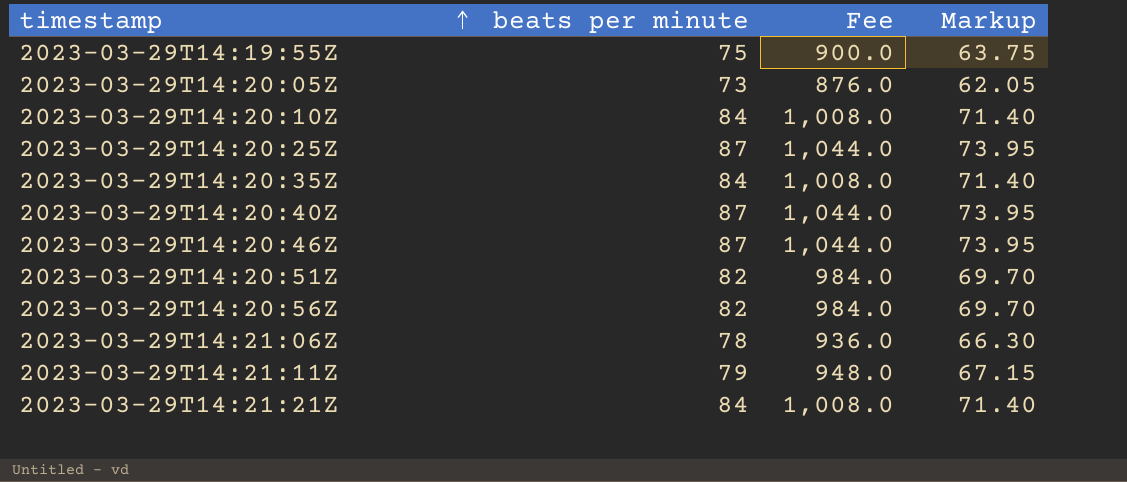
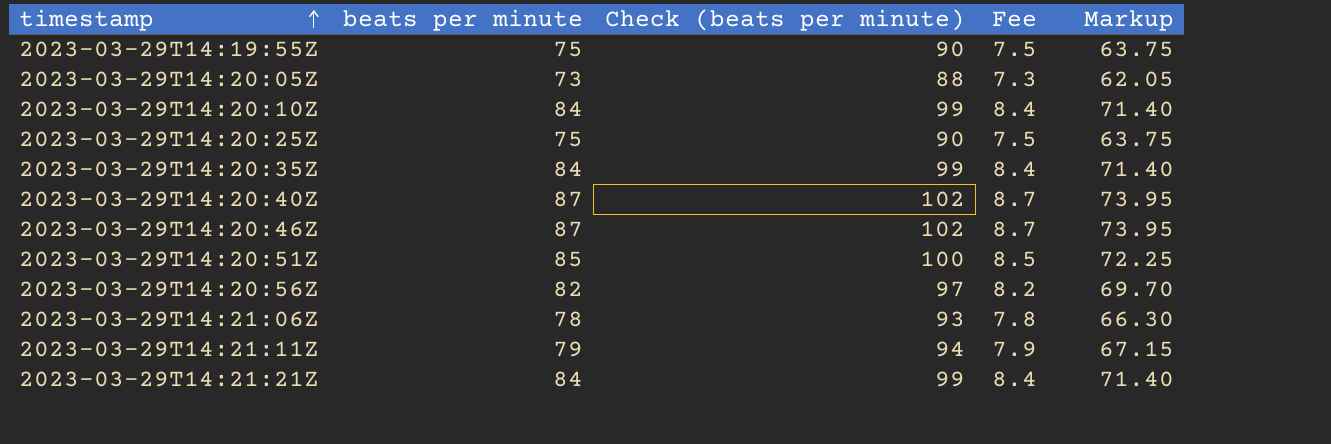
column Check (beats per minute) | formula: none -> [beats per minute] + 15
column Fee | formula: [beats per minute] * 12 -> [beats per minute] * 0.1
2023-03-29T14:20:25Z | beats per minute: 87 -> 75
2023-03-29T14:20:25Z | Markup: 73.95 -> 63.75
2023-03-29T14:20:51Z | beats per minute: 82 -> 85
2023-03-29T14:20:51Z | Markup: 69.70 -> 72.25

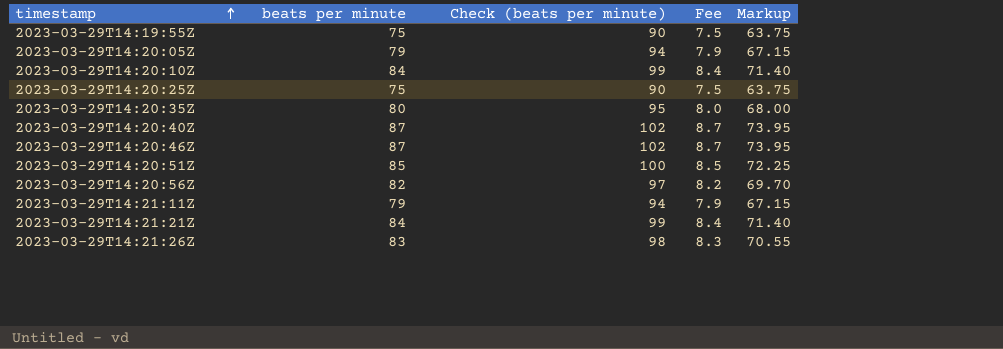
row 2023-03-29T14:21:06Z: 78 | 93 | 7.8 | 66.30 -> none
2023-03-29T14:20:05Z | beats per minute: 73 -> 79
2023-03-29T14:20:05Z | Check (beats per minute): 88 -> 94
2023-03-29T14:20:05Z | Fee: 7.3 -> 7.9
2023-03-29T14:20:05Z | Markup: 62.05 -> 67.15
2023-03-29T14:20:35Z | beats per minute: 84 -> 80
2023-03-29T14:20:35Z | Check (beats per minute): 99 -> 95
2023-03-29T14:20:35Z | Fee: 8.4 -> 8.0
2023-03-29T14:20:35Z | Markup: 71.40 -> 68.00
row 2023-03-29T14:21:26Z: none -> 83 | 98 | 8.3 | 70.55

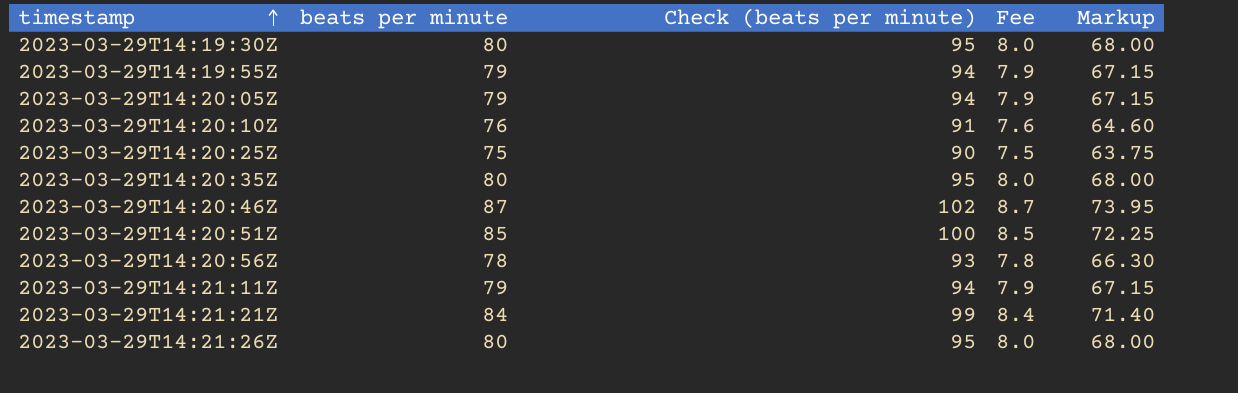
row 2023-03-29T14:20:40Z: 87 | 102 | 8.7 | 73.95 -> none
row 2023-03-29T14:19:30Z: none -> 80 | 95 | 8.0 | 68.00
2023-03-29T14:19:55Z | beats per minute: 75 -> 79
2023-03-29T14:19:55Z | Check (beats per minute): 90 -> 94
2023-03-29T14:19:55Z | Fee: 7.5 -> 7.9
2023-03-29T14:19:55Z | Markup: 63.75 -> 67.15
2023-03-29T14:20:10Z | beats per minute: 84 -> 76
2023-03-29T14:20:10Z | Check (beats per minute): 99 -> 91
2023-03-29T14:20:10Z | Fee: 8.4 -> 7.6
2023-03-29T14:20:10Z | Markup: 71.40 -> 64.60
2023-03-29T14:20:56Z | beats per minute: 82 -> 78
2023-03-29T14:20:56Z | Check (beats per minute): 97 -> 93
2023-03-29T14:20:56Z | Fee: 8.2 -> 7.8
2023-03-29T14:20:56Z | Markup: 69.70 -> 66.30
2023-03-29T14:21:26Z | beats per minute: 83 -> 80
2023-03-29T14:21:26Z | Check (beats per minute): 98 -> 95
2023-03-29T14:21:26Z | Fee: 8.3 -> 8.0
2023-03-29T14:21:26Z | Markup: 70.55 -> 68.00

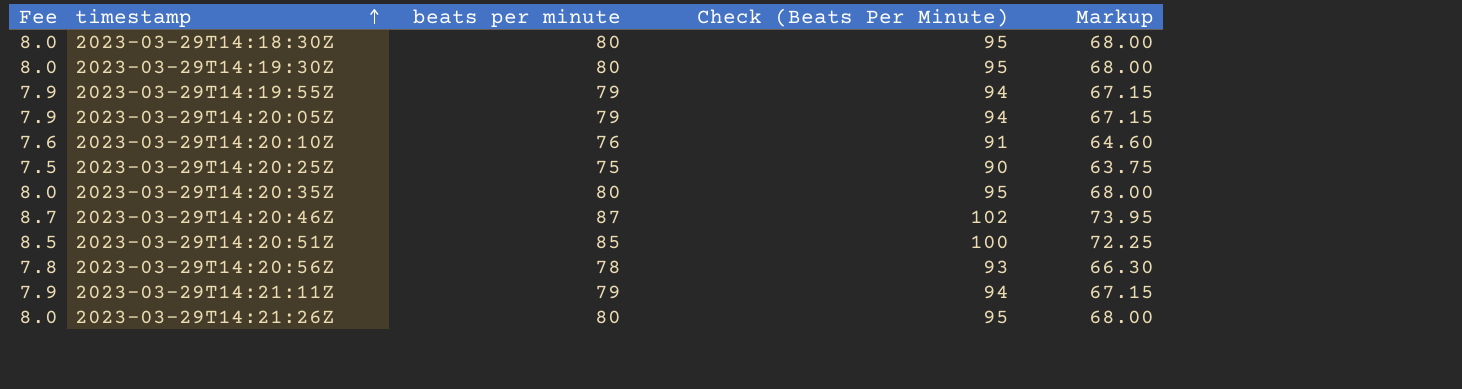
column Fee | position: 4 -> 1
column name: Check (beats per minute) -> Check (Beats Per Minute)
row 2023-03-29T14:21:21Z: 84 | 99 | 8.4 | 71.40 -> none
row 2023-03-29T14:18:30Z: none -> 8.0 | 80 | 95 | 68.00

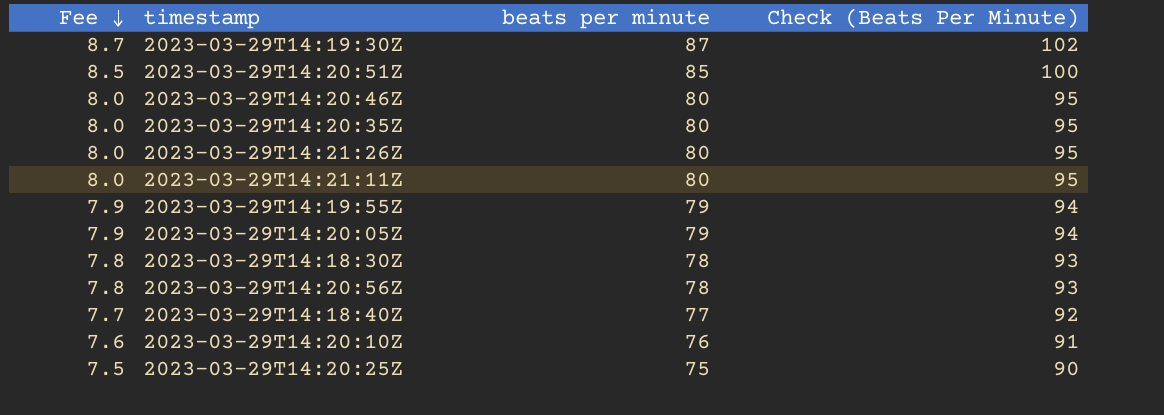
row order: timestamp ascending -> Fee descending
column Markup | formula: [beats per minute] * 0.85 -> none
2023-03-29T14:19:30Z | Fee: 8.0 -> 8.7
2023-03-29T14:19:30Z | beats per minute: 80 -> 87
2023-03-29T14:19:30Z | Check (Beats Per Minute): 95 -> 102
2023-03-29T14:20:46Z | Fee: 8.7 -> 8.0
2023-03-29T14:20:46Z | beats per minute: 87 -> 80
2023-03-29T14:20:46Z | Check (Beats Per Minute): 102 -> 95
2023-03-29T14:21:11Z | Fee: 7.9 -> 8.0
2023-03-29T14:21:11Z | beats per minute: 79 -> 80
2023-03-29T14:21:11Z | Check (Beats Per Minute): 94 -> 95
2023-03-29T14:18:30Z | Fee: 8.0 -> 7.8
2023-03-29T14:18:30Z | beats per minute: 80 -> 78
2023-03-29T14:18:30Z | Check (Beats Per Minute): 95 -> 93
row 2023-03-29T14:18:40Z: none -> 7.7 | 77 | 92

